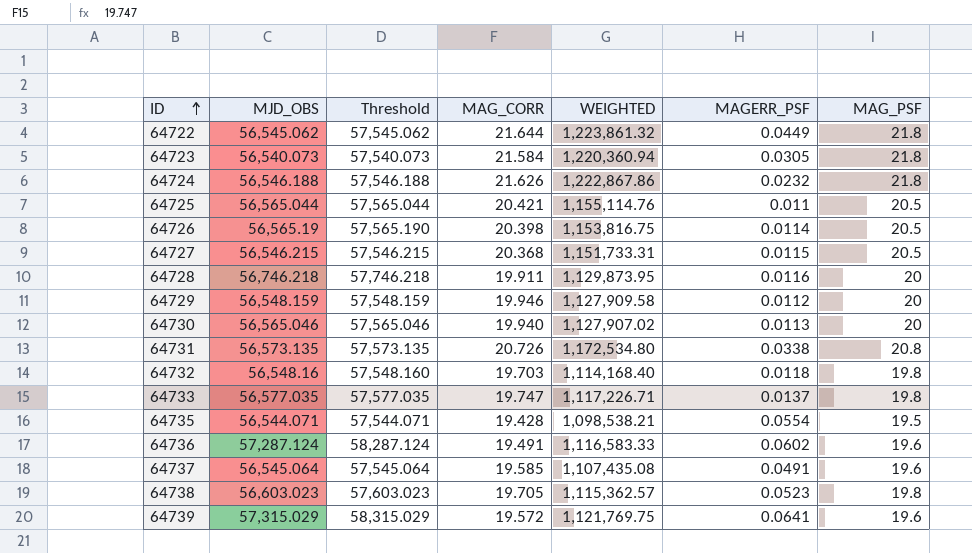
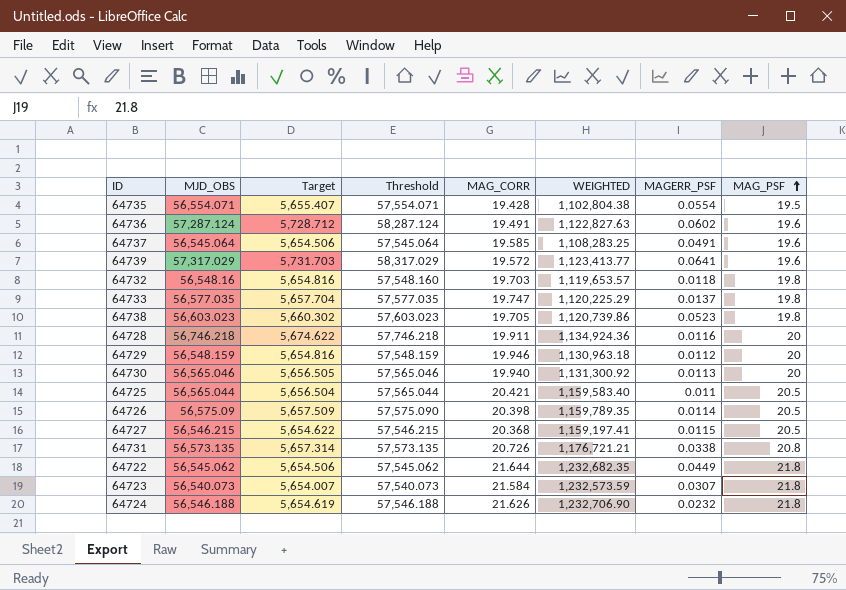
row order: ID ascending -> MAG_PSF ascending
column Target | formula: none -> [MJD_OBS] * 0.1
column WEIGHTED | formula: [MJD_OBS] * [MAG_CORR] -> [MJD_OBS] * [MAG_PSF]
64735 | MJD_OBS: 56,544.071 -> 56,554.071
64735 | Threshold: 57,544.071 -> 57,554.071
64739 | MJD_OBS: 57,315.029 -> 57,317.029
64739 | Threshold: 58,315.029 -> 58,317.029
64726 | MJD_OBS: 56,565.19 -> 56,575.09
64726 | Threshold: 57,565.190 -> 57,575.090
64723 | MAGERR_PSF: 0.0305 -> 0.0307

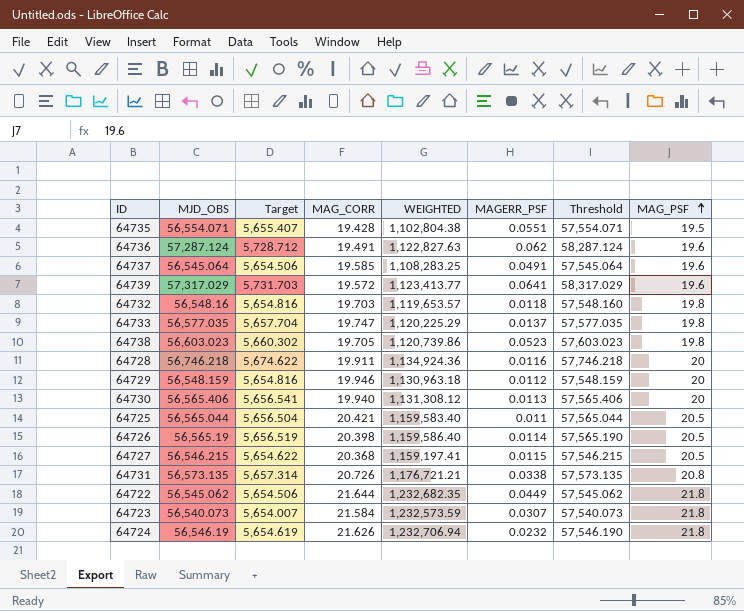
column Threshold | position: 4 -> 7
64735 | MAGERR_PSF: 0.0554 -> 0.0551
64736 | MAGERR_PSF: 0.0602 -> 0.062
64730 | MJD_OBS: 56,565.046 -> 56,565.406
64730 | Target: 5,656.505 -> 5,656.541
64730 | WEIGHTED: 1,131,300.92 -> 1,131,308.12
64730 | Threshold: 57,565.046 -> 57,565.406
64726 | MJD_OBS: 56,575.09 -> 56,565.19
64726 | Target: 5,657.509 -> 5,656.519
64726 | WEIGHTED: 1,159,789.35 -> 1,159,586.40
64726 | Threshold: 57,575.090 -> 57,565.190
64724 | MJD_OBS: 56,546.188 -> 56,546.19
64724 | WEIGHTED: 1,232,706.90 -> 1,232,706.94
64724 | Threshold: 57,546.188 -> 57,546.190

